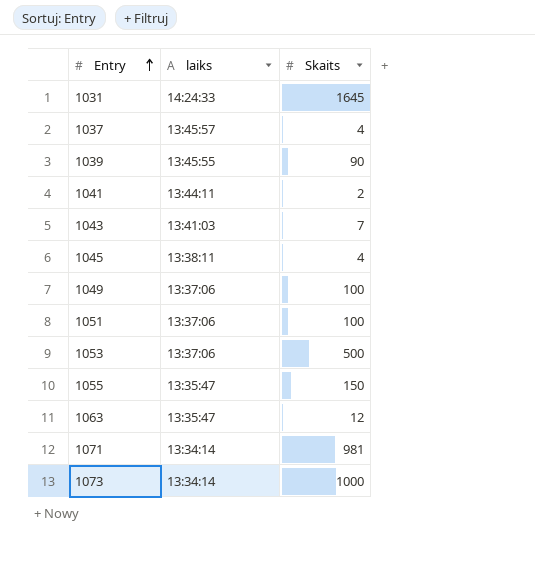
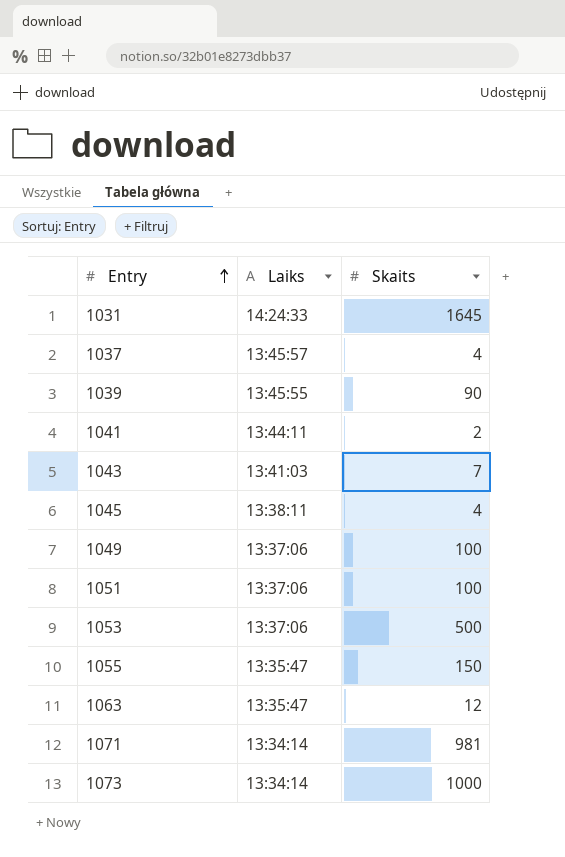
column name: laiks -> Laiks

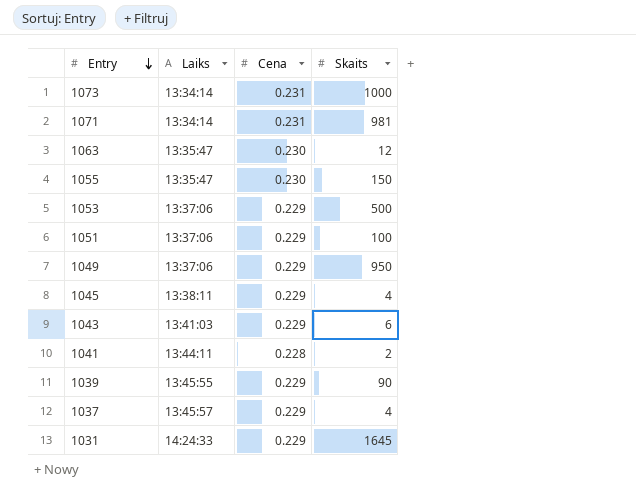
row order: Entry ascending -> Entry descending
column Cena | position: none -> 3
1049 | Skaits: 100 -> 950
1043 | Skaits: 7 -> 6

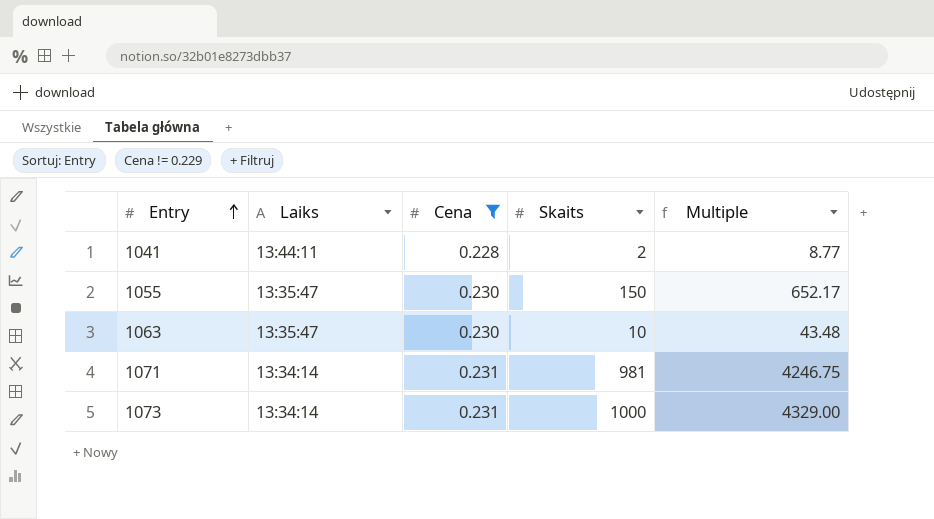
filter: none -> Cena != 0.229
row order: Entry descending -> Entry ascending
column Multiple | formula: none -> [Skaits] / [Cena]
1063 | Skaits: 12 -> 10

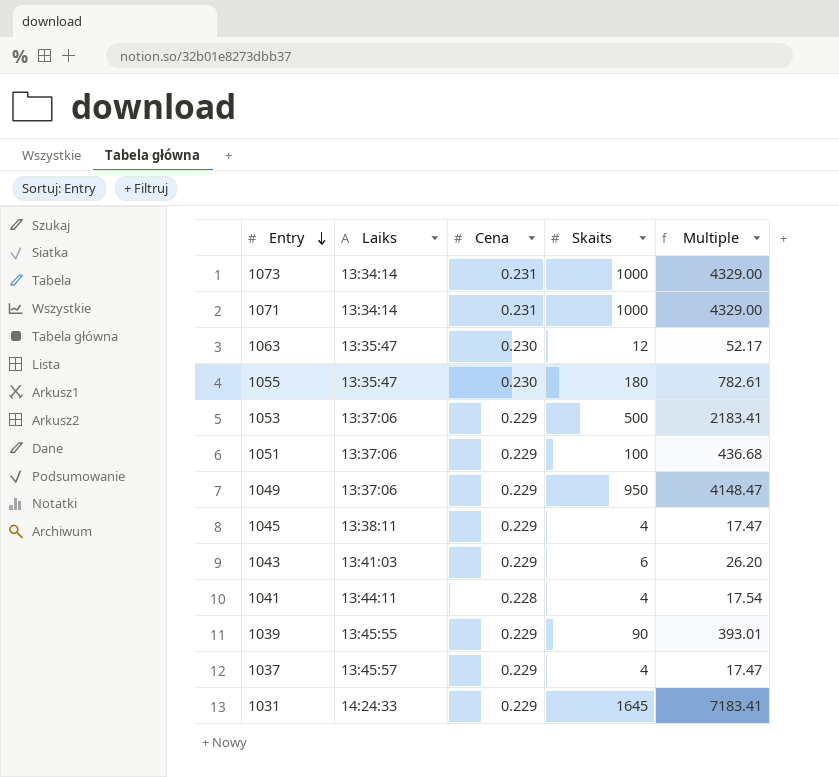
filter: Cena != 0.229 -> none
row order: Entry ascending -> Entry descending
1071 | Skaits: 981 -> 1000
1071 | Multiple: 4246.75 -> 4329.00
1063 | Skaits: 10 -> 12
1063 | Multiple: 43.48 -> 52.17
1055 | Skaits: 150 -> 180
1055 | Multiple: 652.17 -> 782.61
1041 | Skaits: 2 -> 4
1041 | Multiple: 8.77 -> 17.54

